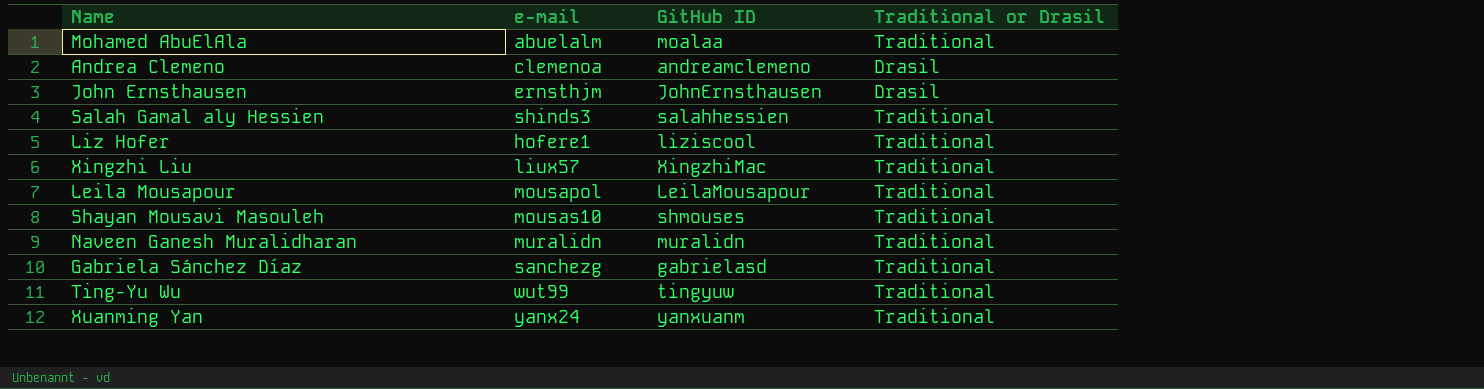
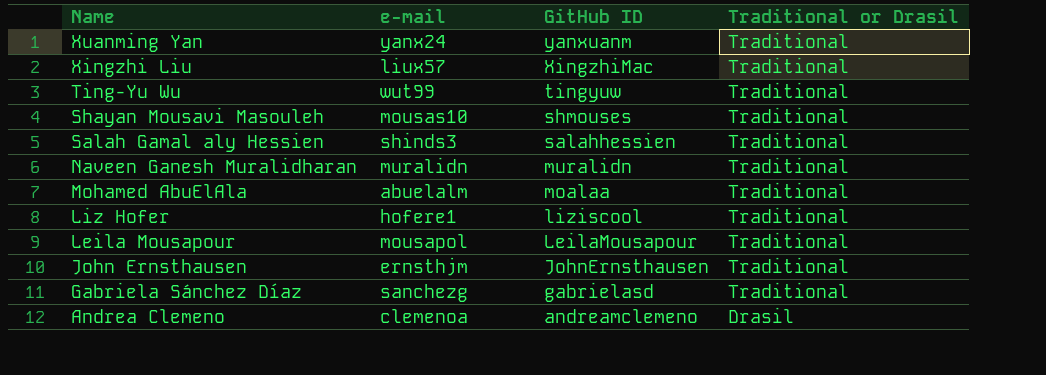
row order: none -> Name descending
John Ernsthausen | Traditional or Drasil: Drasil -> Traditional

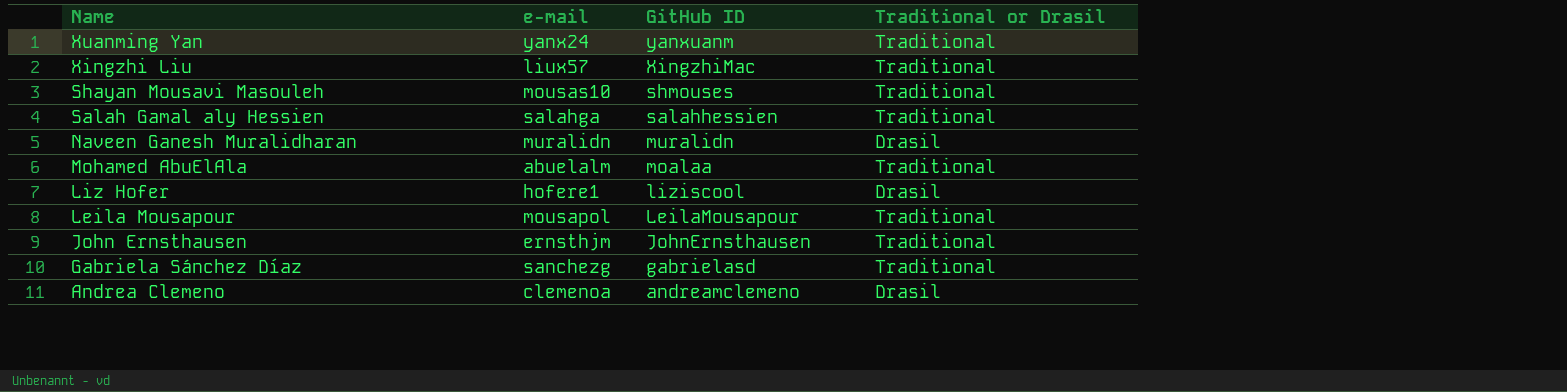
row Ting-Yu Wu: wut99 | tingyuw | Traditional -> none
Salah Gamal aly Hessien | e-mail: shinds3 -> salahga
Naveen Ganesh Muralidharan | Traditional or Drasil: Traditional -> Drasil
Liz Hofer | Traditional or Drasil: Traditional -> Drasil

